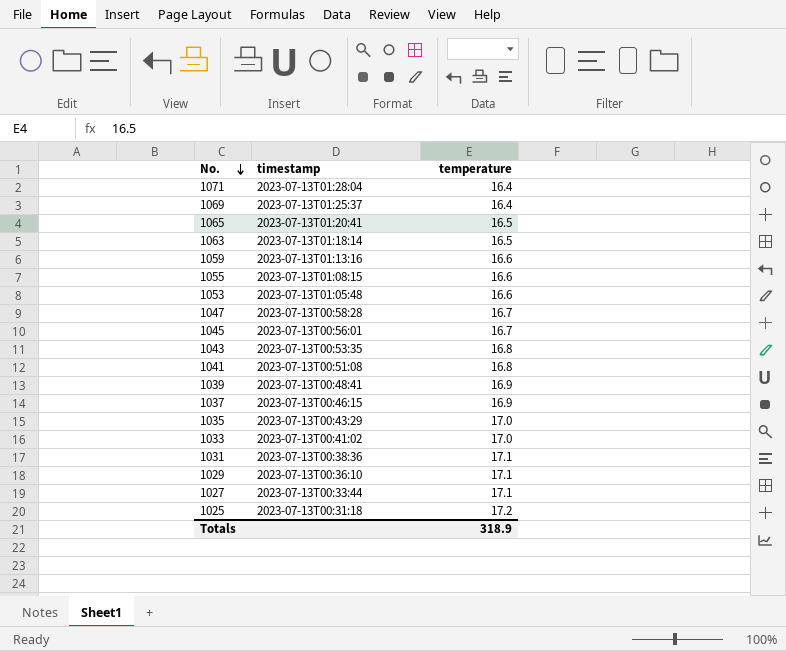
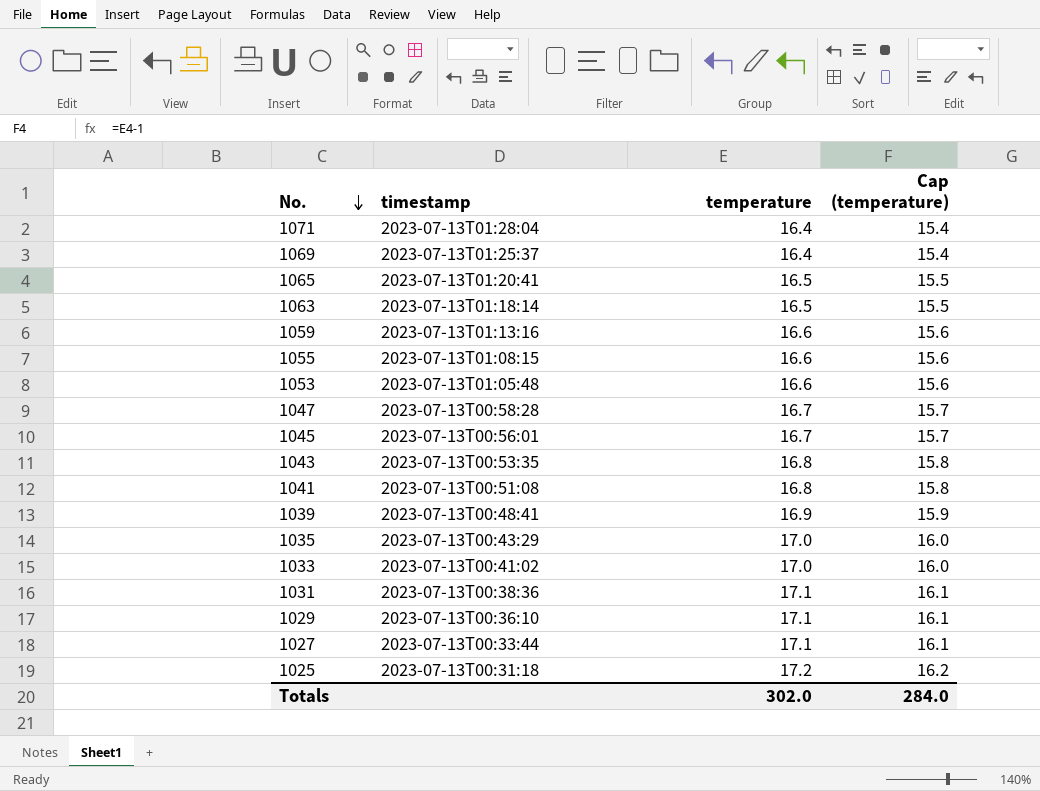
column Cap (temperature) | formula: none -> [temperature] - 1
row 1037: 2023-07-13T00:46:15 | 16.9 -> none
Totals | temperature: 318.9 -> 302.0

